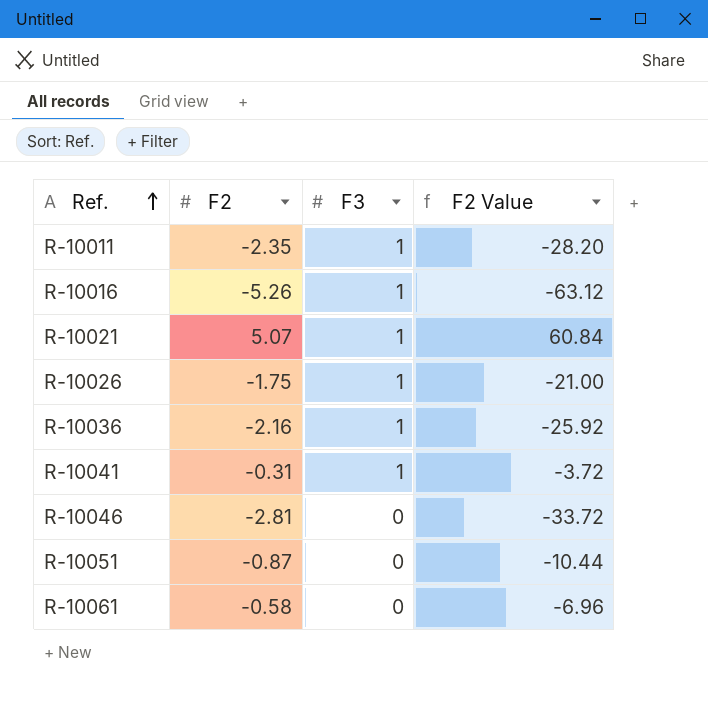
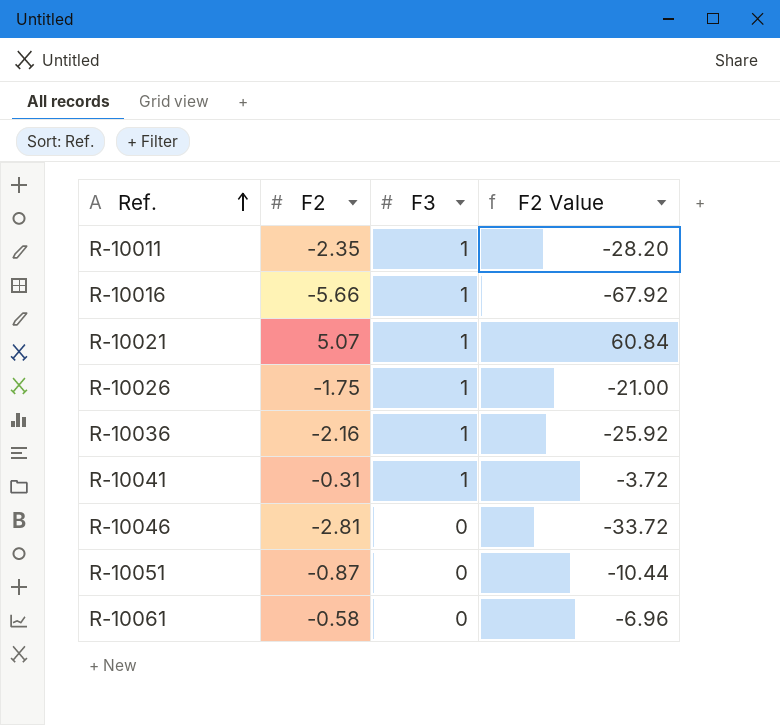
R-10016 | F2: -5.26 -> -5.66
R-10016 | F2 Value: -63.12 -> -67.92

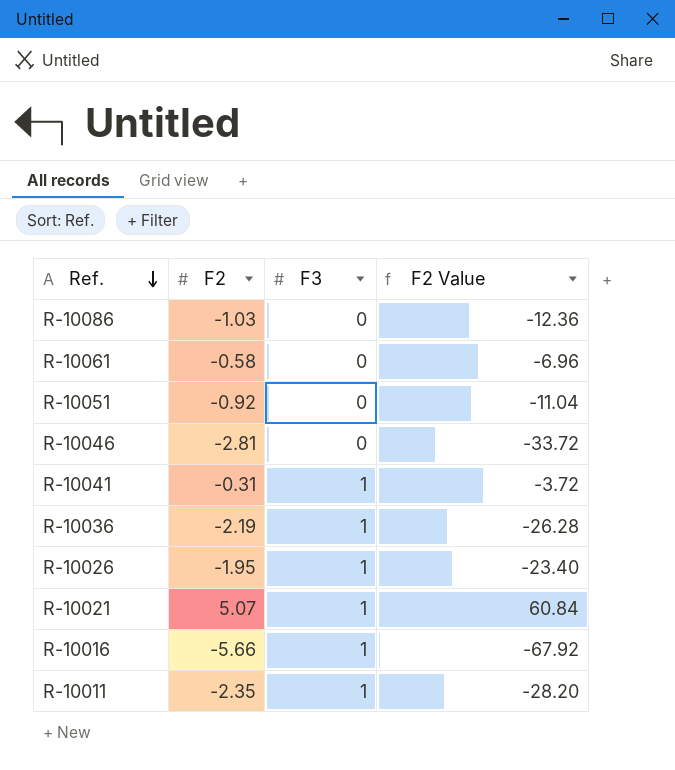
row order: Ref. ascending -> Ref. descending
row R-10086: none -> -1.03 | 0 | -12.36
R-10051 | F2: -0.87 -> -0.92
R-10051 | F2 Value: -10.44 -> -11.04
R-10036 | F2: -2.16 -> -2.19
R-10036 | F2 Value: -25.92 -> -26.28
R-10026 | F2: -1.75 -> -1.95
R-10026 | F2 Value: -21.00 -> -23.40

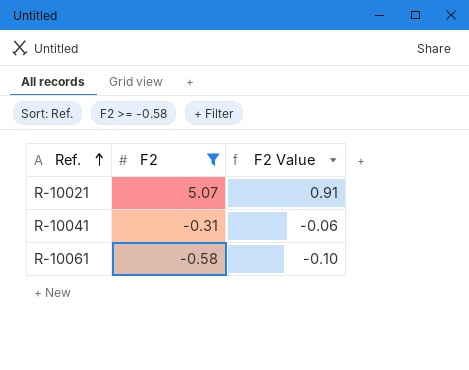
filter: none -> F2 >= -0.58
row order: Ref. descending -> Ref. ascending
column F3 | position: 3 -> none
column F2 Value | formula: [F2] * 12 -> [F2] * 0.18

